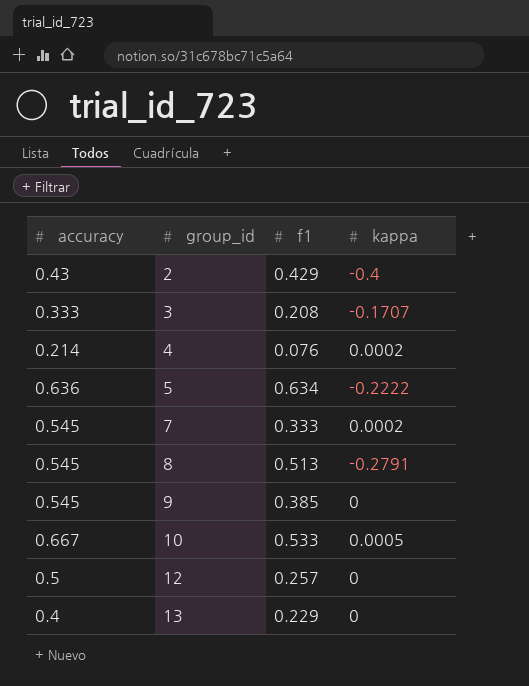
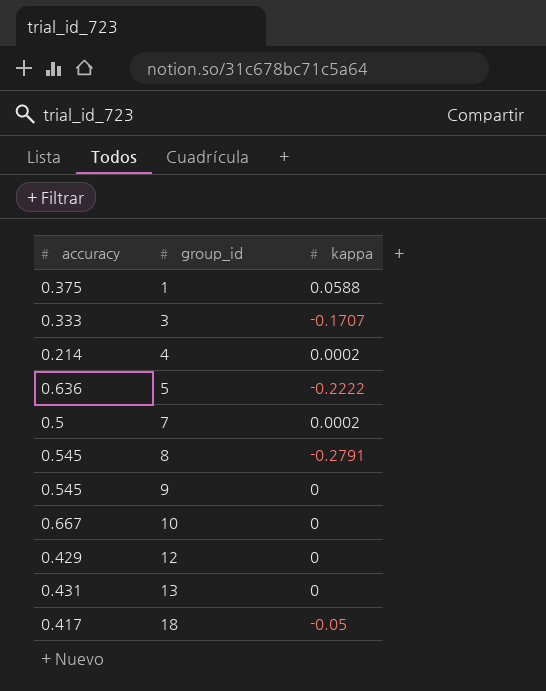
column f1 | position: 3 -> none
row 2: 0.43 | 0.429 | -0.4 -> none
row 1: none -> 0.375 | 0.0588
7 | accuracy: 0.545 -> 0.5
10 | kappa: 0.0005 -> 0
12 | accuracy: 0.5 -> 0.429
13 | accuracy: 0.4 -> 0.431
row 18: none -> 0.417 | -0.05

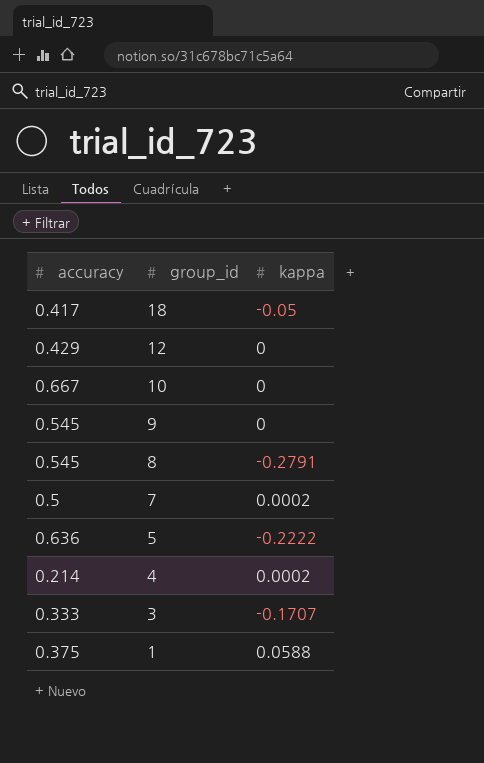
row order: group_id ascending -> group_id descending
row 13: 0.431 | 0 -> none

